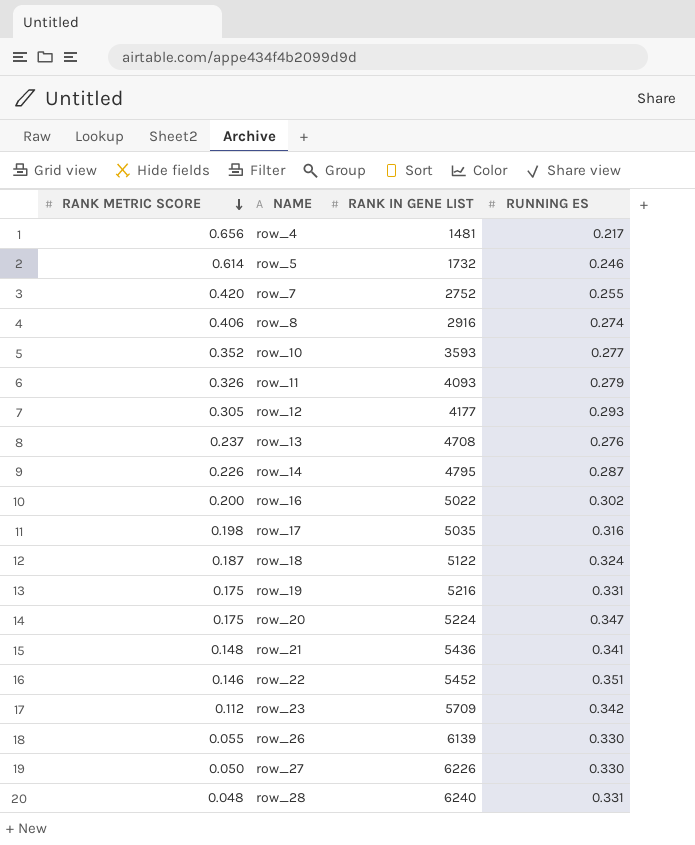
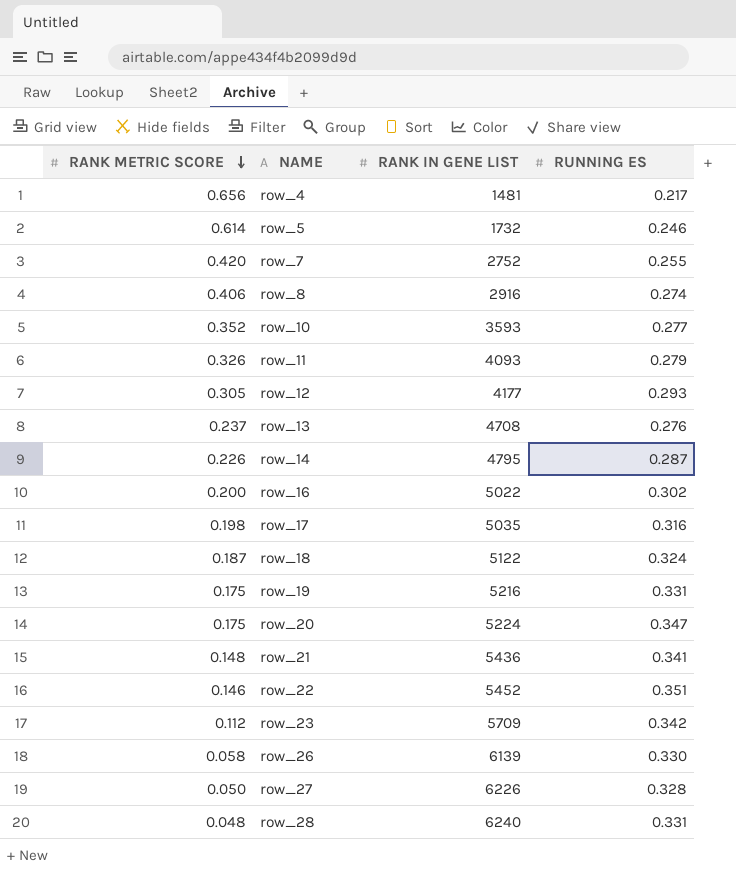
row_26 | RANK METRIC SCORE: 0.055 -> 0.058
row_27 | RUNNING ES: 0.330 -> 0.328

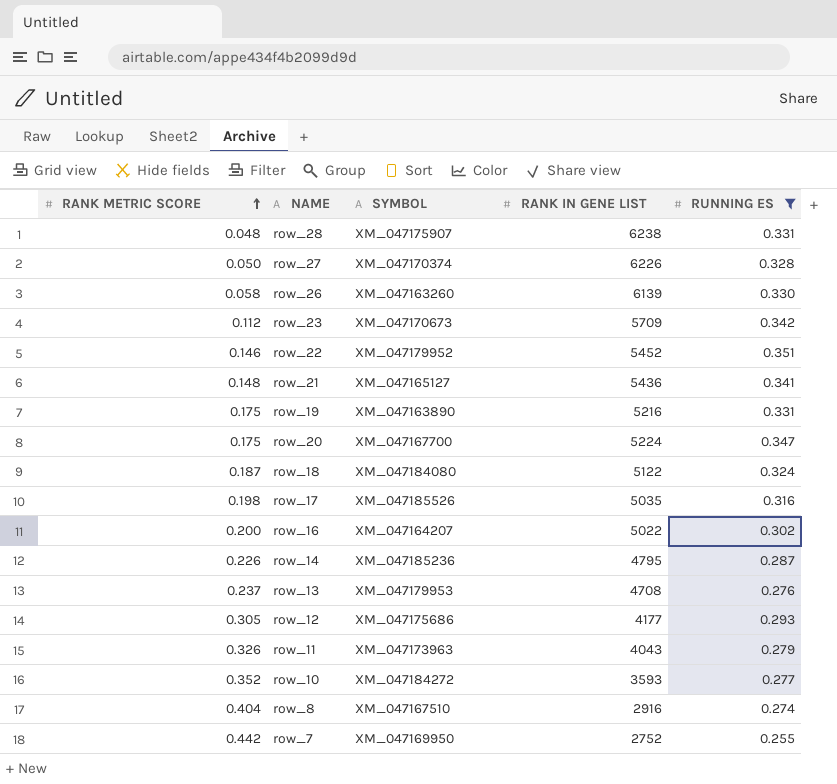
filter: none -> RUNNING ES >= 0.255
row order: RANK METRIC SCORE descending -> RANK METRIC SCORE ascending
column SYMBOL | position: none -> 3
row_28 | RANK IN GENE LIST: 6240 -> 6238
row_11 | RANK IN GENE LIST: 4093 -> 4043
row_8 | RANK METRIC SCORE: 0.406 -> 0.404
row_7 | RANK METRIC SCORE: 0.420 -> 0.442

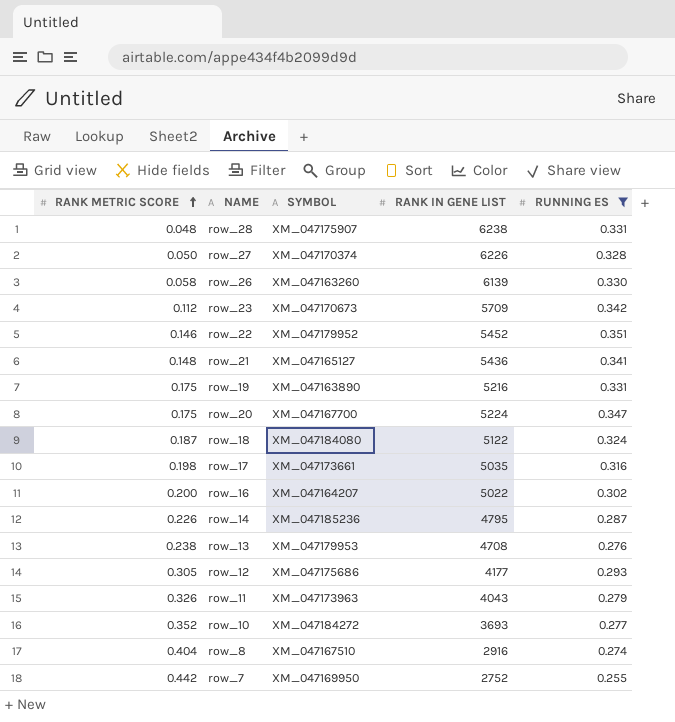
row_17 | SYMBOL: XM_047185526 -> XM_047173661
row_13 | RANK METRIC SCORE: 0.237 -> 0.238
row_10 | RANK IN GENE LIST: 3593 -> 3693

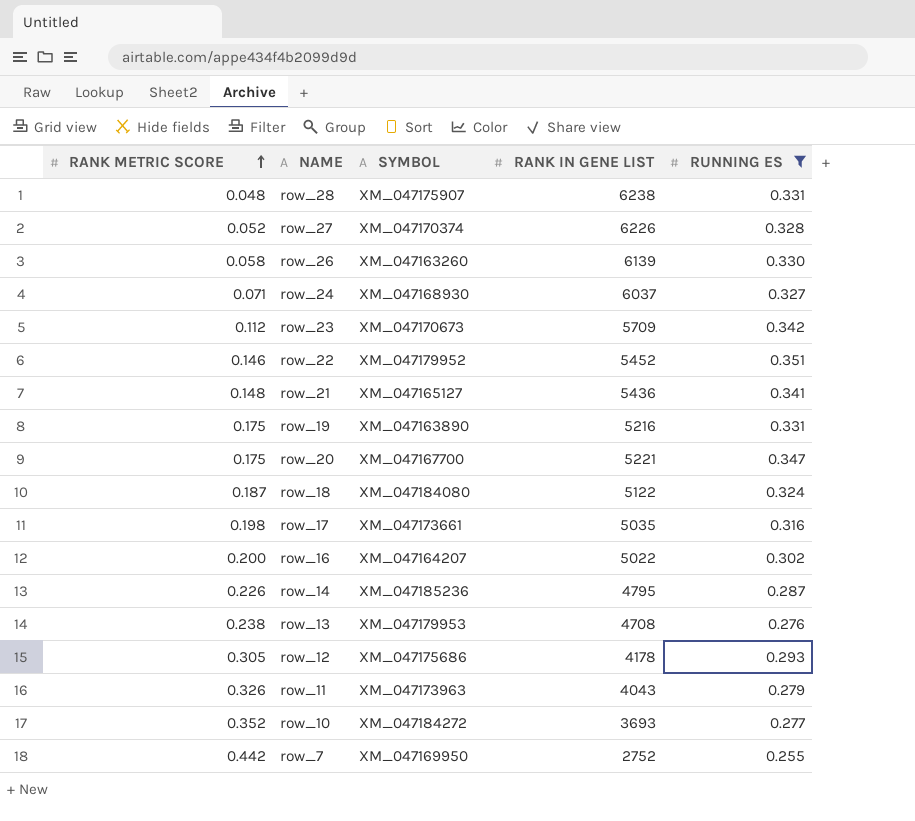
row row_8: 0.404 | XM_047167510 | 2916 | 0.274 -> none
row_27 | RANK METRIC SCORE: 0.050 -> 0.052
row row_24: none -> 0.071 | XM_047168930 | 6037 | 0.327
row_20 | RANK IN GENE LIST: 5224 -> 5221
row_12 | RANK IN GENE LIST: 4177 -> 4178

